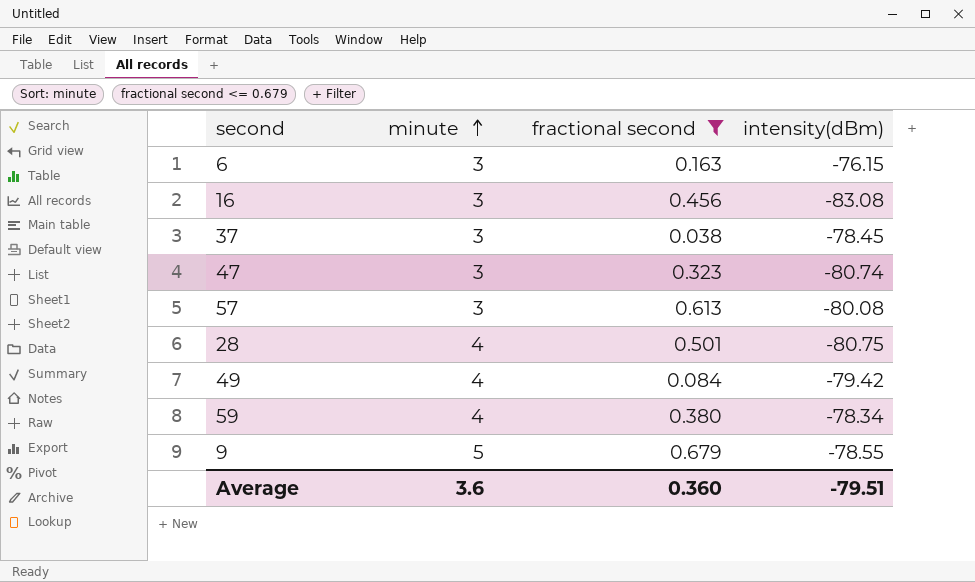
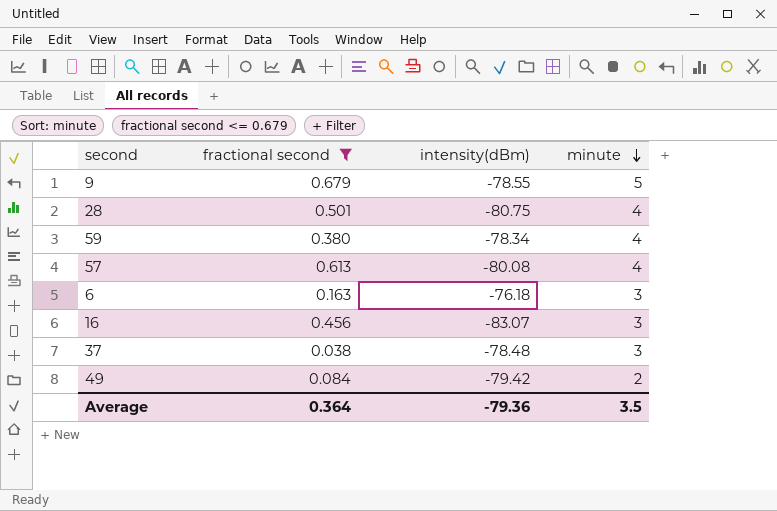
row order: minute ascending -> minute descending
column minute | position: 2 -> 4
row 47: 3 | 0.323 | -80.74 -> none
57 | minute: 3 -> 4
6 | intensity(dBm): -76.15 -> -76.18
16 | intensity(dBm): -83.08 -> -83.07
37 | intensity(dBm): -78.45 -> -78.48
49 | minute: 4 -> 2
Average | fractional second: 0.360 -> 0.364
Average | intensity(dBm): -79.51 -> -79.36
Average | minute: 3.6 -> 3.5

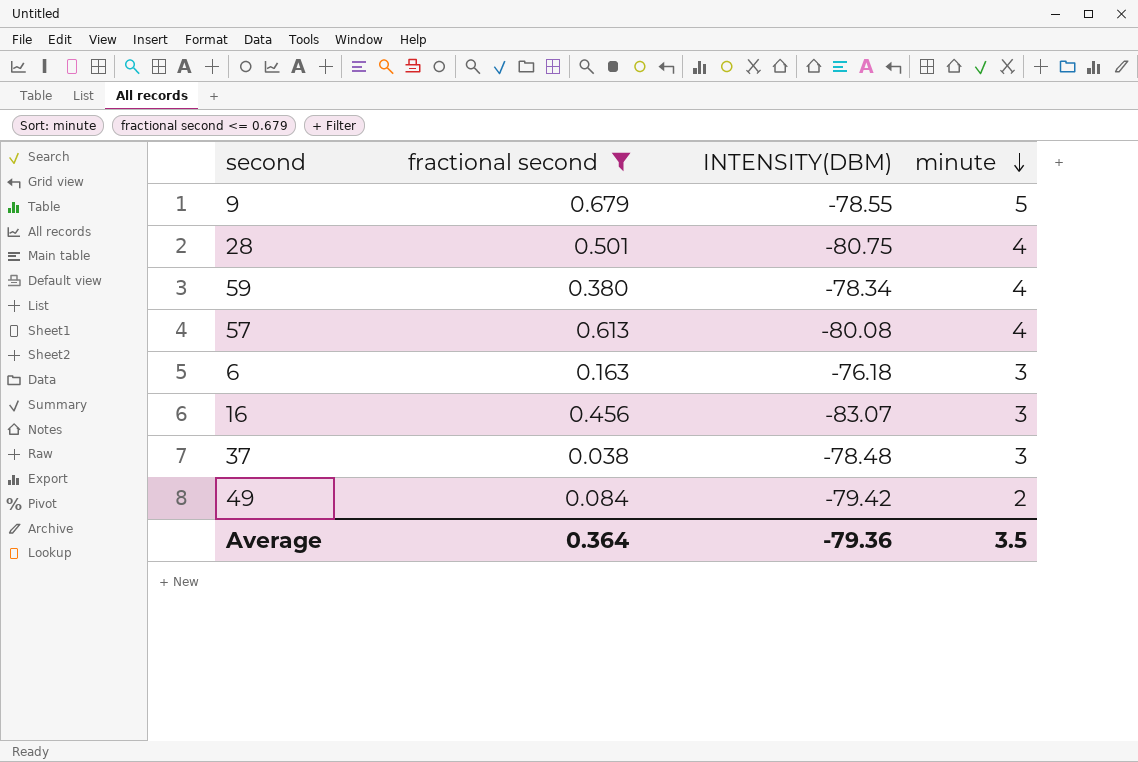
column name: intensity(dBm) -> INTENSITY(DBM)

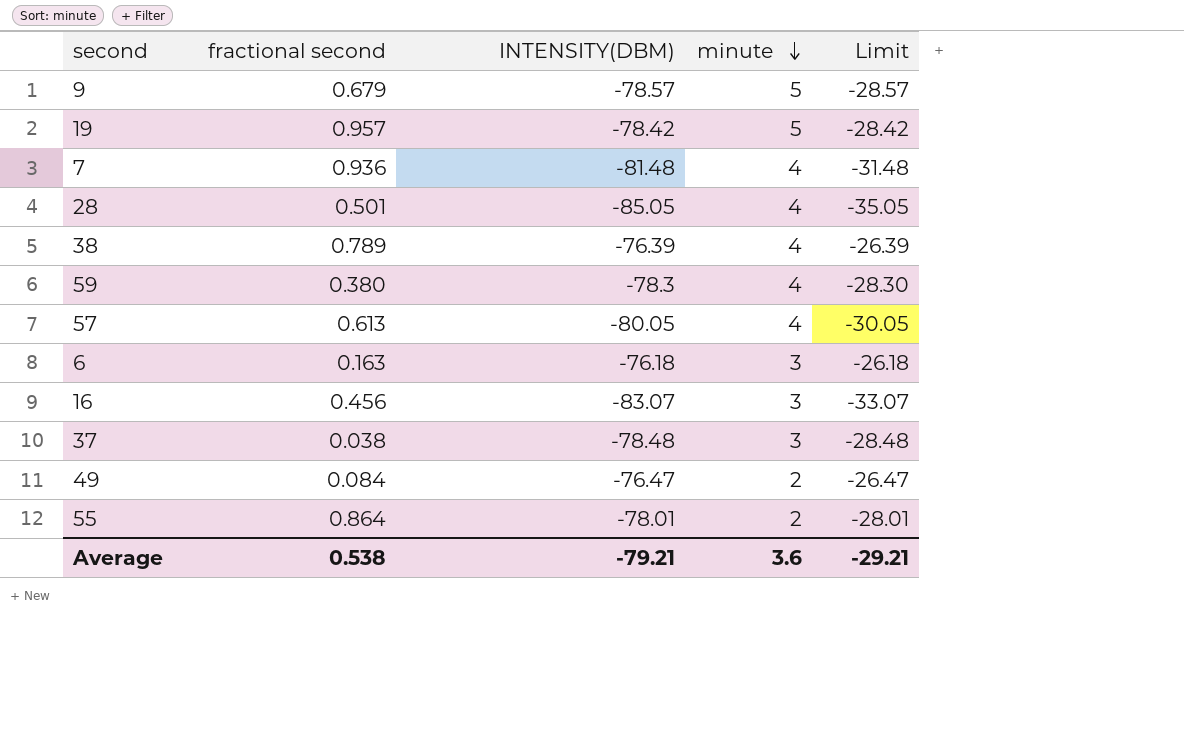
filter: fractional second <= 0.679 -> none
column Limit | formula: none -> [INTENSITY(DBM)] + 50
9 | INTENSITY(DBM): -78.55 -> -78.57
28 | INTENSITY(DBM): -80.75 -> -85.05
59 | INTENSITY(DBM): -78.34 -> -78.3
57 | INTENSITY(DBM): -80.08 -> -80.05
49 | INTENSITY(DBM): -79.42 -> -76.47
Average | fractional second: 0.364 -> 0.538
Average | INTENSITY(DBM): -79.36 -> -79.21
Average | minute: 3.5 -> 3.6

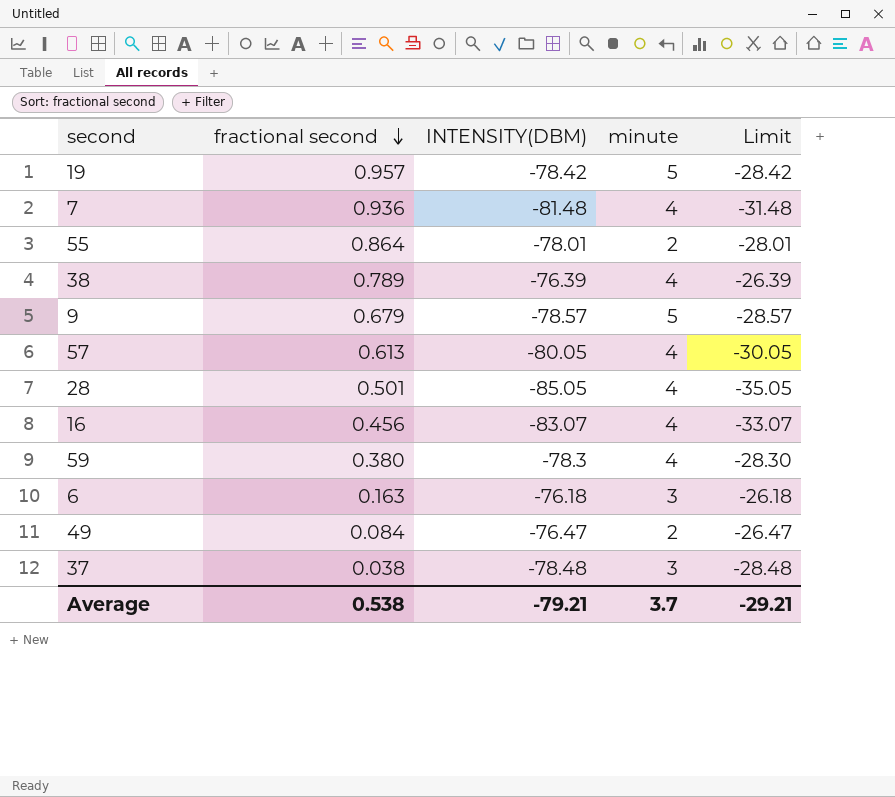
row order: minute descending -> fractional second descending
16 | minute: 3 -> 4
Average | minute: 3.6 -> 3.7

